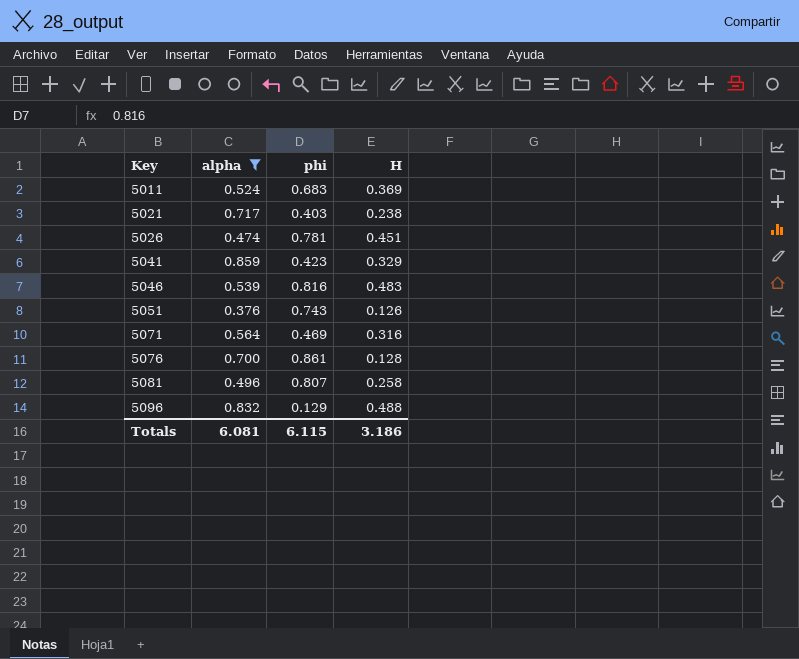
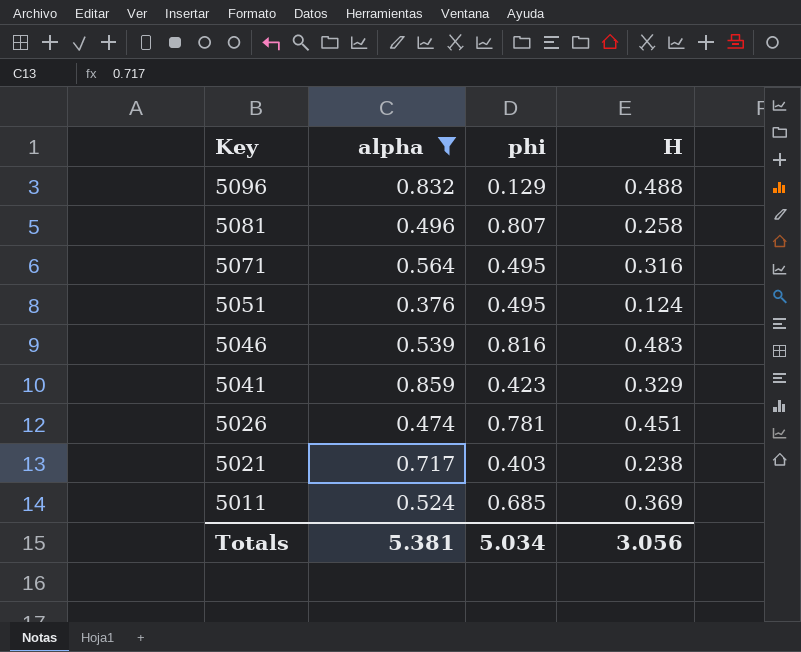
row order: Key ascending -> Key descending
row 5076: 0.700 | 0.861 | 0.128 -> none
5071 | phi: 0.469 -> 0.495
5051 | phi: 0.743 -> 0.495
5051 | H: 0.126 -> 0.124
5011 | phi: 0.683 -> 0.685
Totals | alpha: 6.081 -> 5.381
Totals | phi: 6.115 -> 5.034
Totals | H: 3.186 -> 3.056

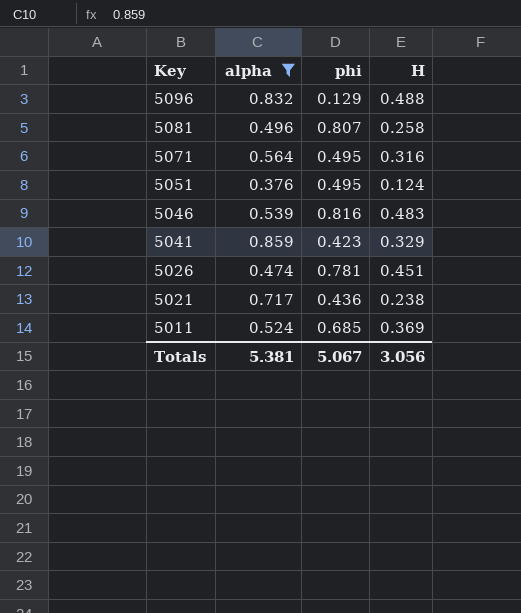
5021 | phi: 0.403 -> 0.436
Totals | phi: 5.034 -> 5.067

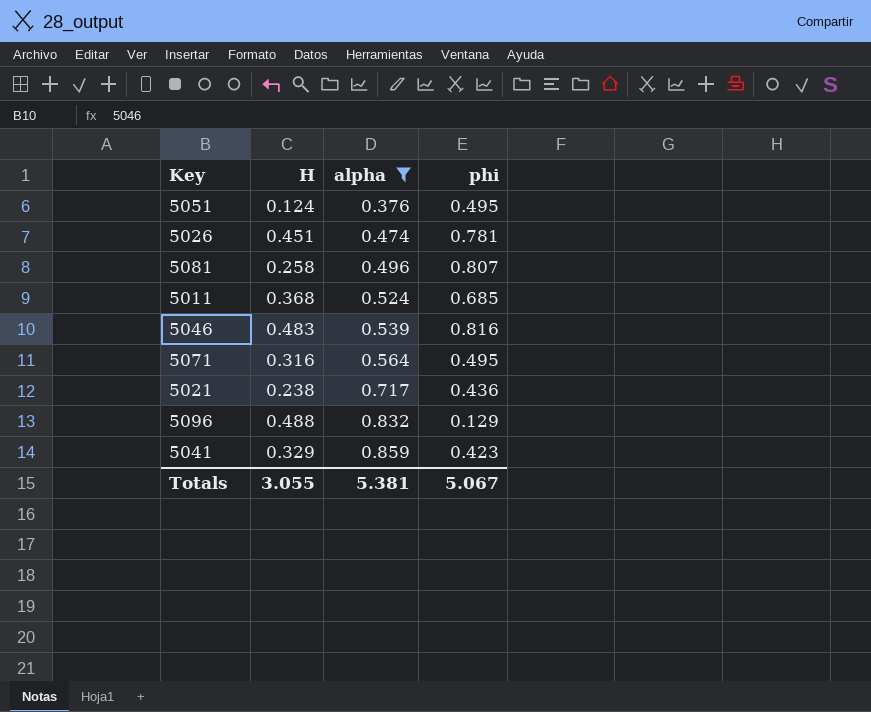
row order: Key descending -> alpha ascending
column H | position: 4 -> 2
5011 | H: 0.369 -> 0.368
Totals | H: 3.056 -> 3.055

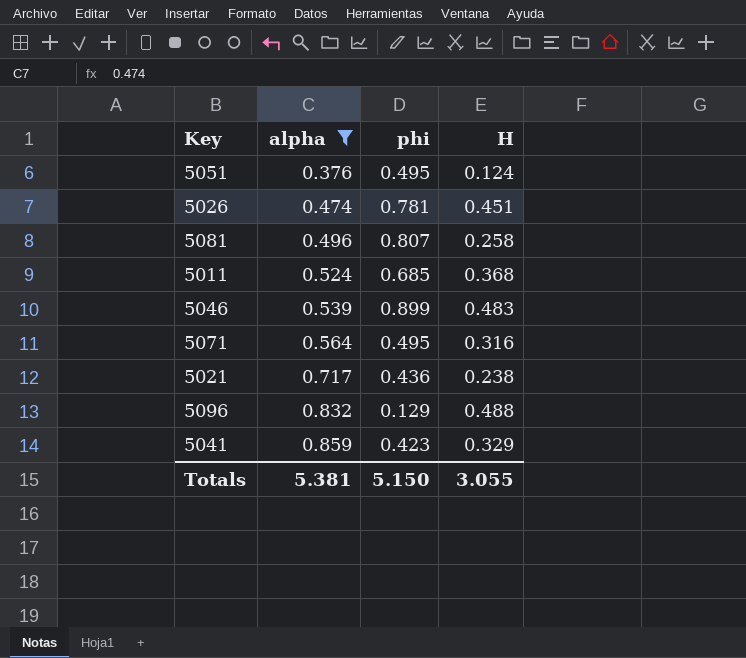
column H | position: 2 -> 4
5046 | phi: 0.816 -> 0.899
Totals | phi: 5.067 -> 5.150

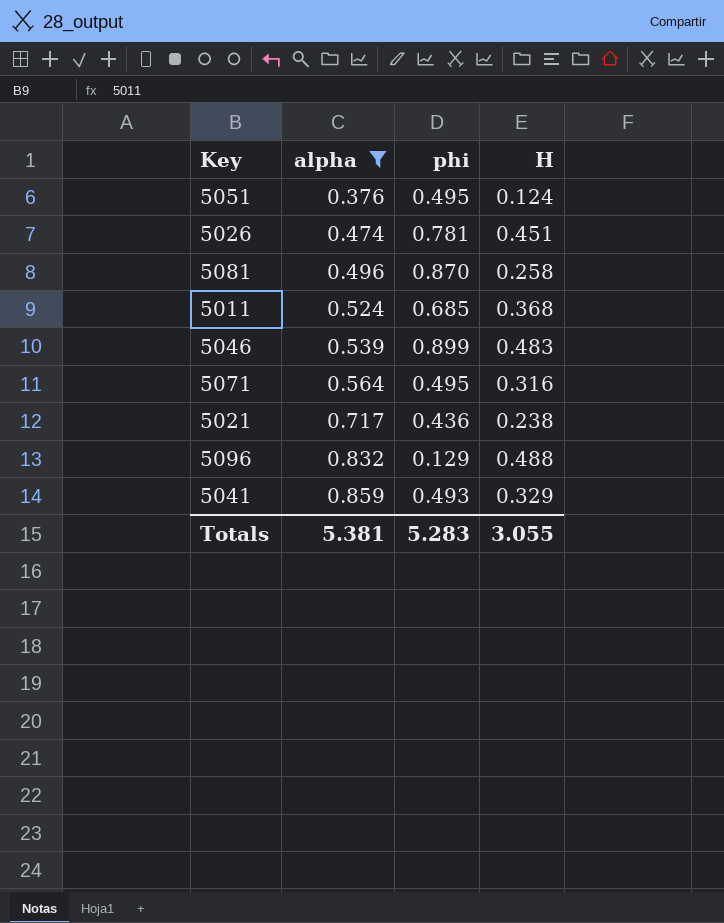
5081 | phi: 0.807 -> 0.870
5041 | phi: 0.423 -> 0.493
Totals | phi: 5.150 -> 5.283

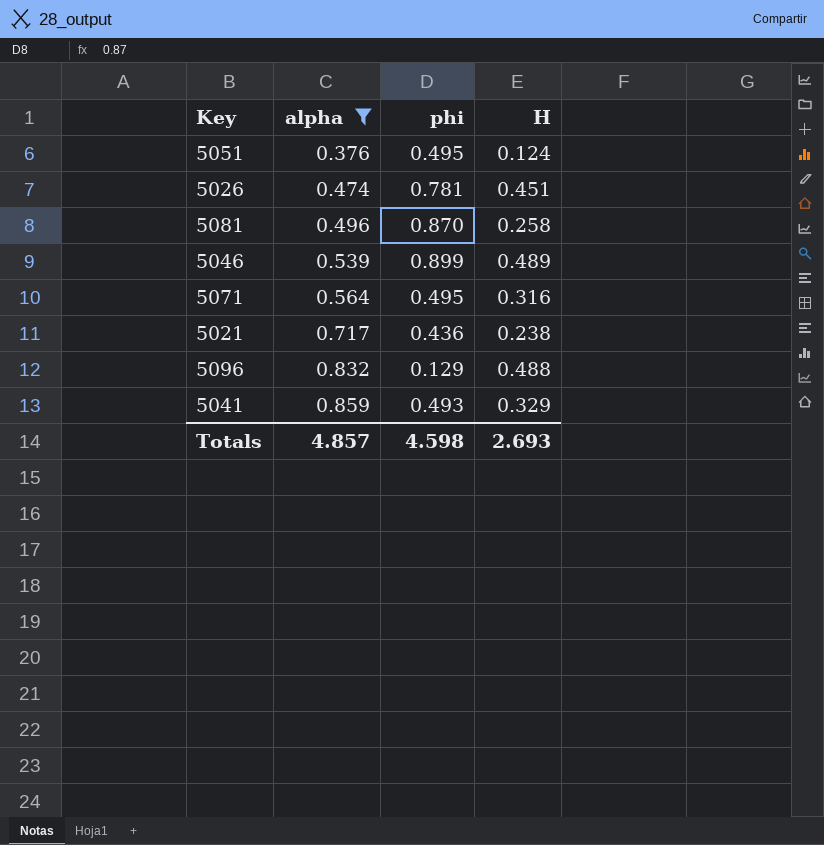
row 5011: 0.524 | 0.685 | 0.368 -> none
5046 | H: 0.483 -> 0.489
Totals | alpha: 5.381 -> 4.857
Totals | phi: 5.283 -> 4.598
Totals | H: 3.055 -> 2.693

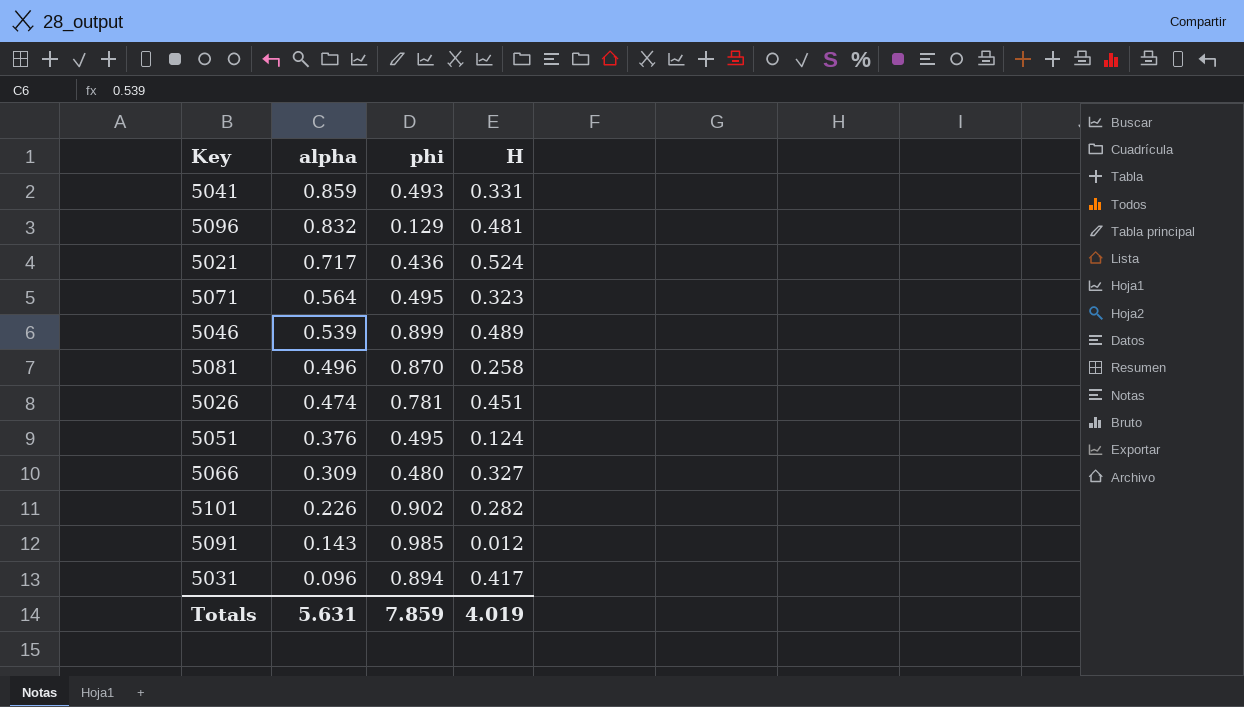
filter: alpha >= 0.376 -> none
row order: alpha ascending -> alpha descending
5041 | H: 0.329 -> 0.331
5096 | H: 0.488 -> 0.481
5021 | H: 0.238 -> 0.524
5071 | H: 0.316 -> 0.323
Totals | alpha: 4.857 -> 5.631
Totals | phi: 4.598 -> 7.859
Totals | H: 2.693 -> 4.019

